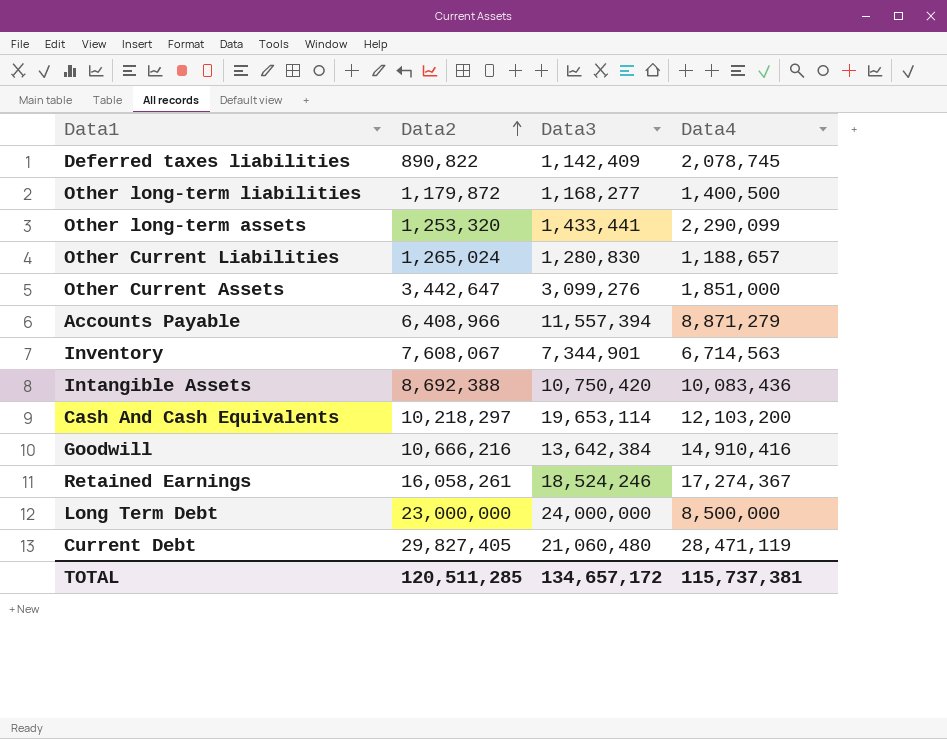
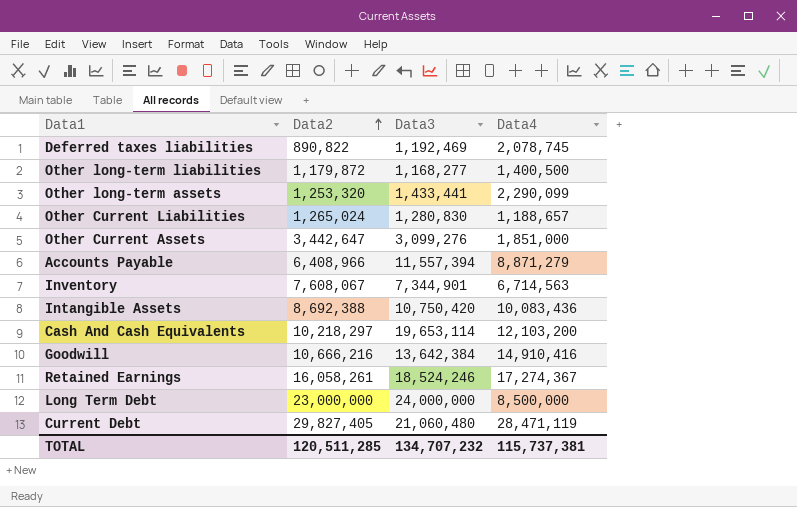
Deferred taxes liabilities | Data3: 1,142,409 -> 1,192,469
TOTAL | Data3: 134,657,172 -> 134,707,232

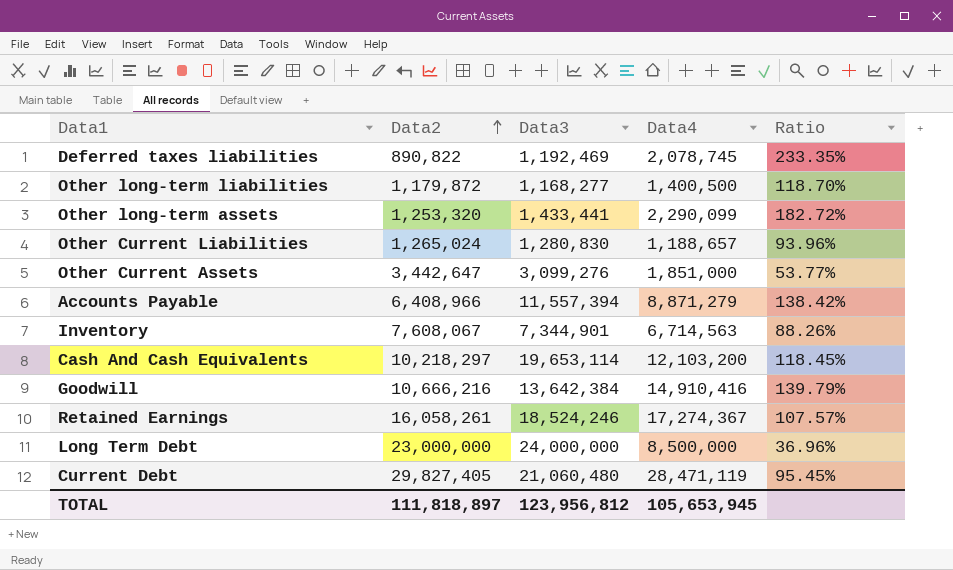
column Ratio | formula: none -> [Data4] / [Data2]
row Intangible Assets: 8,692,388 | 10,750,420 | 10,083,436 -> none
TOTAL | Data2: 120,511,285 -> 111,818,897
TOTAL | Data3: 134,707,232 -> 123,956,812
TOTAL | Data4: 115,737,381 -> 105,653,945

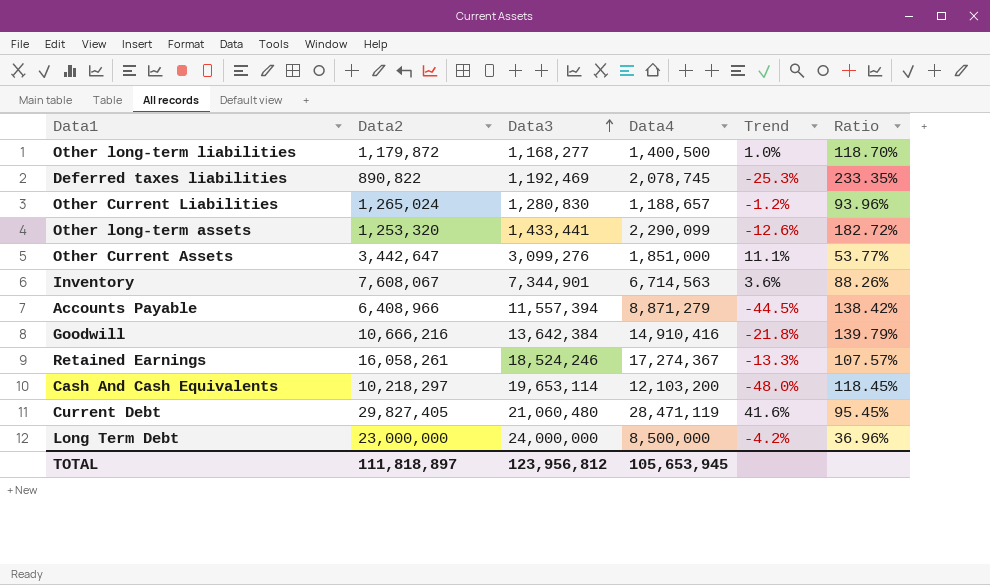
row order: Data2 ascending -> Data3 ascending
column Trend | formula: none -> ([Data2] - [Data3]) / [Data3]

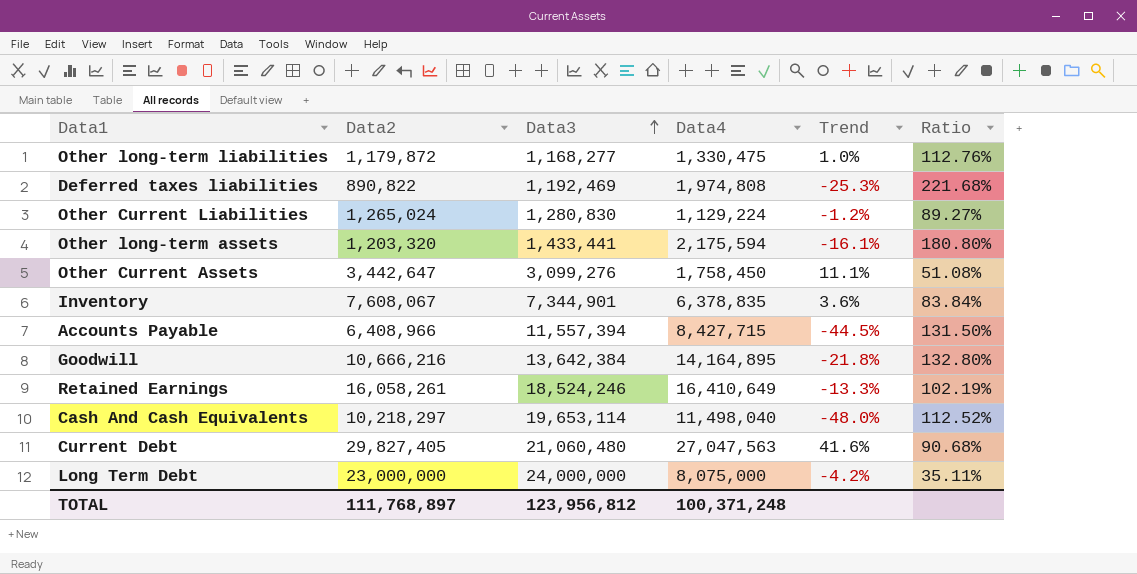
Other long-term liabilities | Data4: 1,400,500 -> 1,330,475
Other long-term liabilities | Ratio: 118.70% -> 112.76%
Deferred taxes liabilities | Data4: 2,078,745 -> 1,974,808
Deferred taxes liabilities | Ratio: 233.35% -> 221.68%
Other Current Liabilities | Data4: 1,188,657 -> 1,129,224
Other Current Liabilities | Ratio: 93.96% -> 89.27%
Other long-term assets | Data2: 1,253,320 -> 1,203,320
Other long-term assets | Data4: 2,290,099 -> 2,175,594
Other long-term assets | Trend: -12.6% -> -16.1%
Other long-term assets | Ratio: 182.72% -> 180.80%
Other Current Assets | Data4: 1,851,000 -> 1,758,450
Other Current Assets | Ratio: 53.77% -> 51.08%
Inventory | Data4: 6,714,563 -> 6,378,835
Inventory | Ratio: 88.26% -> 83.84%
Accounts Payable | Data4: 8,871,279 -> 8,427,715
Accounts Payable | Ratio: 138.42% -> 131.50%
Goodwill | Data4: 14,910,416 -> 14,164,895
Goodwill | Ratio: 139.79% -> 132.80%
Retained Earnings | Data4: 17,274,367 -> 16,410,649
Retained Earnings | Ratio: 107.57% -> 102.19%
Cash And Cash Equivalents | Data4: 12,103,200 -> 11,498,040
Cash And Cash Equivalents | Ratio: 118.45% -> 112.52%
Current Debt | Data4: 28,471,119 -> 27,047,563
Current Debt | Ratio: 95.45% -> 90.68%
Long Term Debt | Data4: 8,500,000 -> 8,075,000
Long Term Debt | Ratio: 36.96% -> 35.11%
TOTAL | Data2: 111,818,897 -> 111,768,897
TOTAL | Data4: 105,653,945 -> 100,371,248

